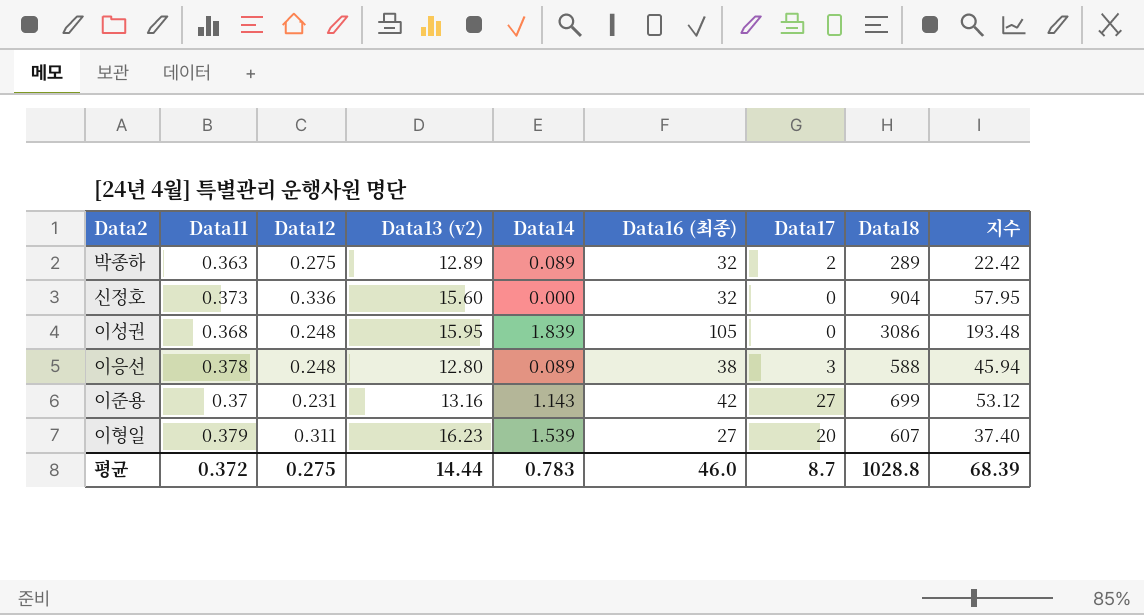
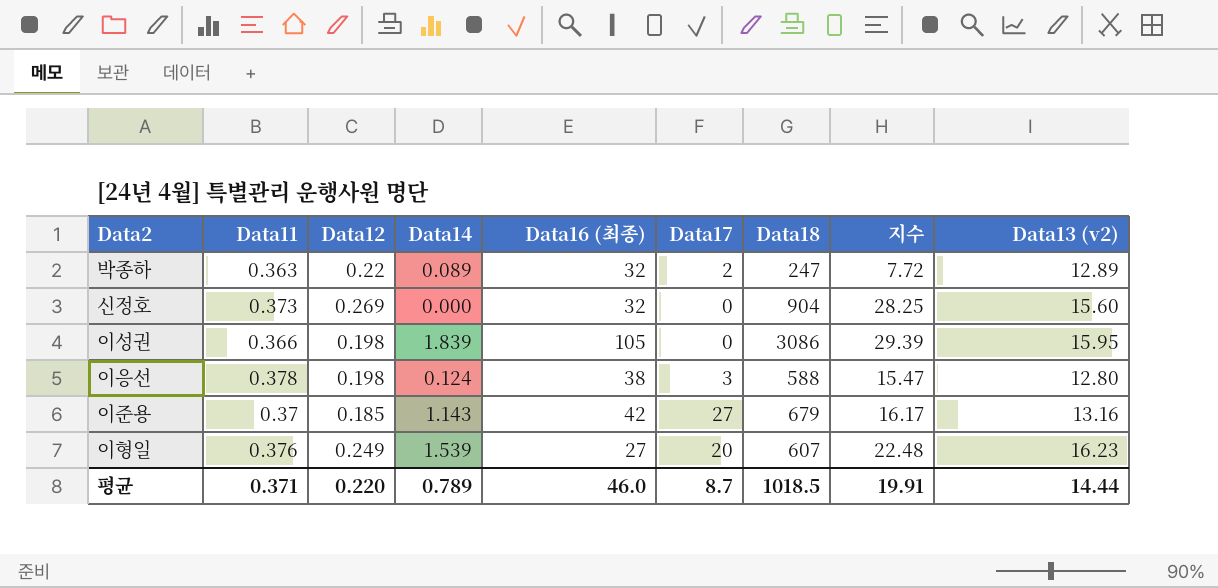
column 지수 | formula: [Data18] / [Data13 (v2)] -> [Data18] / [Data16 (최종)]
column Data13 (v2) | position: 4 -> 9
박종하 | Data12: 0.275 -> 0.22
박종하 | Data18: 289 -> 247
신정호 | Data12: 0.336 -> 0.269
이성권 | Data11: 0.368 -> 0.366
이성권 | Data12: 0.248 -> 0.198
이응선 | Data12: 0.248 -> 0.198
이응선 | Data14: 0.089 -> 0.124
이준용 | Data12: 0.231 -> 0.185
이준용 | Data18: 699 -> 679
이형일 | Data11: 0.379 -> 0.376
이형일 | Data12: 0.311 -> 0.249
평균 | Data11: 0.372 -> 0.371
평균 | Data12: 0.275 -> 0.220
평균 | Data14: 0.783 -> 0.789
평균 | Data18: 1028.8 -> 1018.5
평균 | 지수: 68.39 -> 19.91

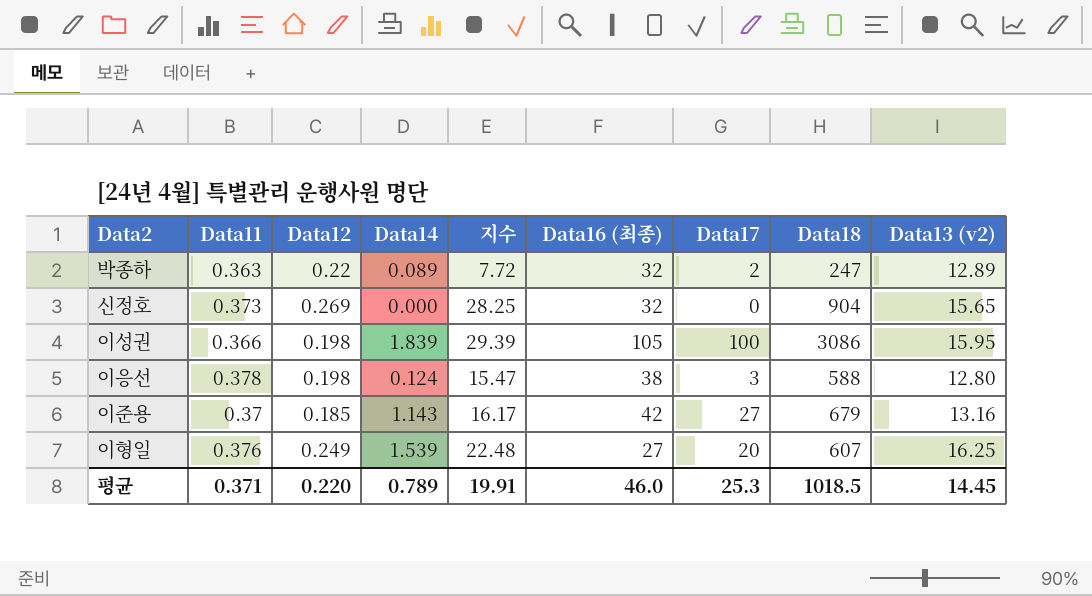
column 지수 | position: 8 -> 5
신정호 | Data13 (v2): 15.60 -> 15.65
이성권 | Data17: 0 -> 100
이형일 | Data13 (v2): 16.23 -> 16.25
평균 | Data17: 8.7 -> 25.3
평균 | Data13 (v2): 14.44 -> 14.45

